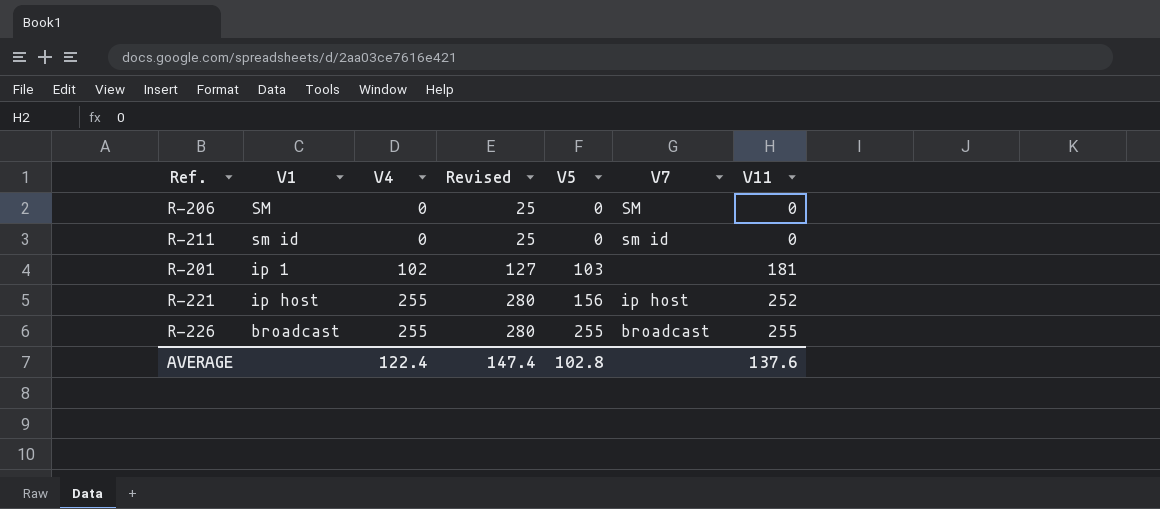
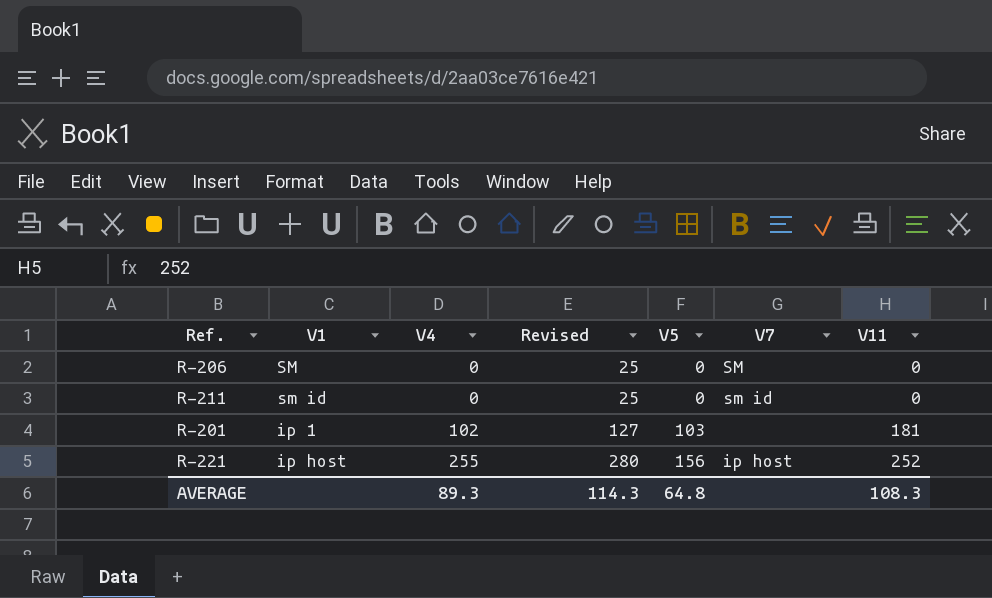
row R-226: broadcast | 255 | 280 | 255 | broadcast | 255 -> none
AVERAGE | V4: 122.4 -> 89.3
AVERAGE | Revised: 147.4 -> 114.3
AVERAGE | V5: 102.8 -> 64.8
AVERAGE | V11: 137.6 -> 108.3

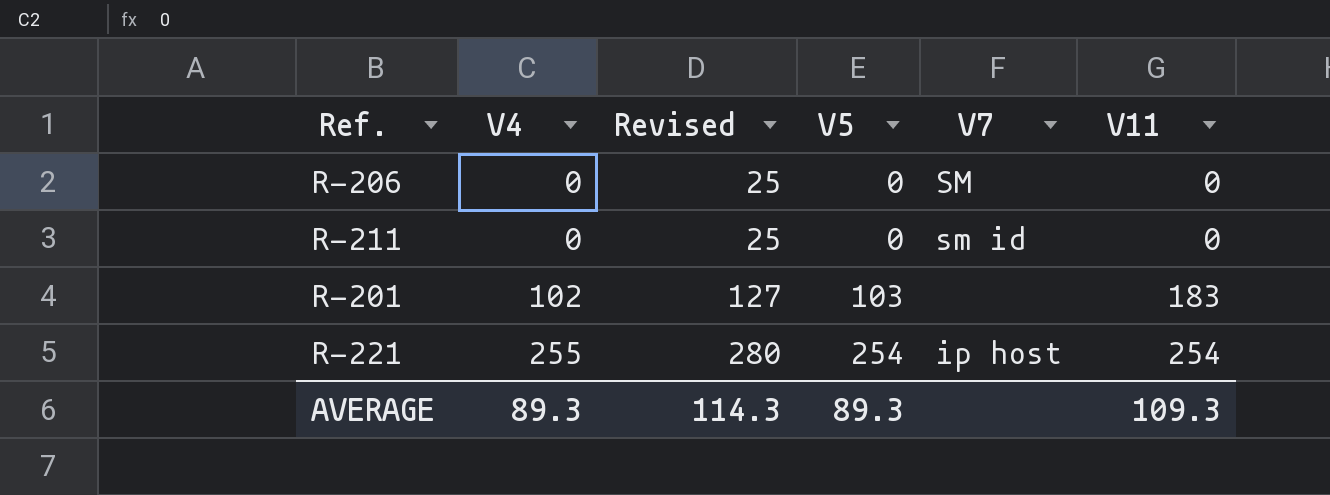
column V1 | position: 2 -> none
R-201 | V11: 181 -> 183
R-221 | V5: 156 -> 254
R-221 | V11: 252 -> 254
AVERAGE | V5: 64.8 -> 89.3
AVERAGE | V11: 108.3 -> 109.3

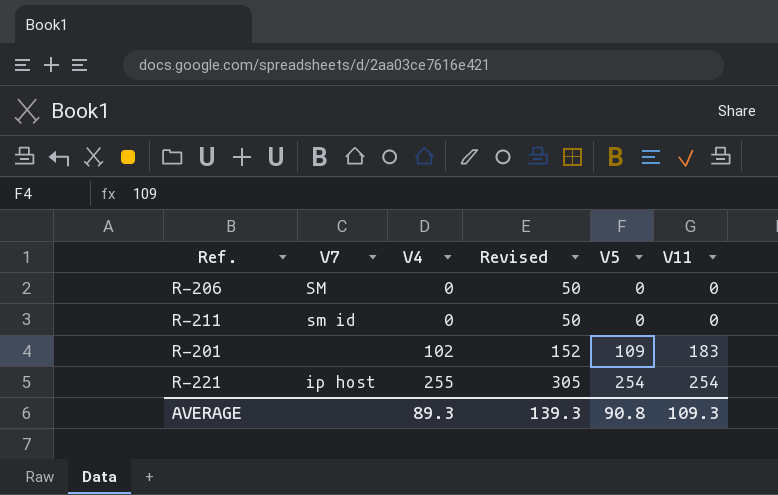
column V7 | position: 5 -> 2
column Revised | formula: [V4] + 25 -> [V4] + 50
R-201 | V5: 103 -> 109
AVERAGE | Revised: 114.3 -> 139.3
AVERAGE | V5: 89.3 -> 90.8

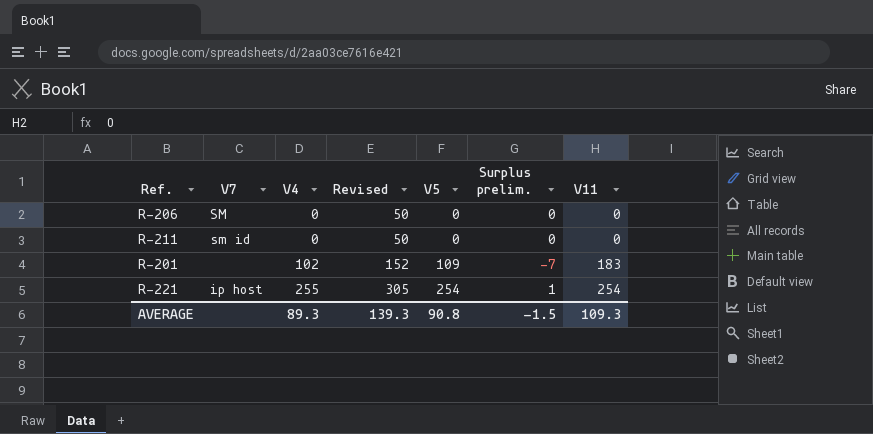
column Surplus prelim. | formula: none -> [V4] - [V5]

